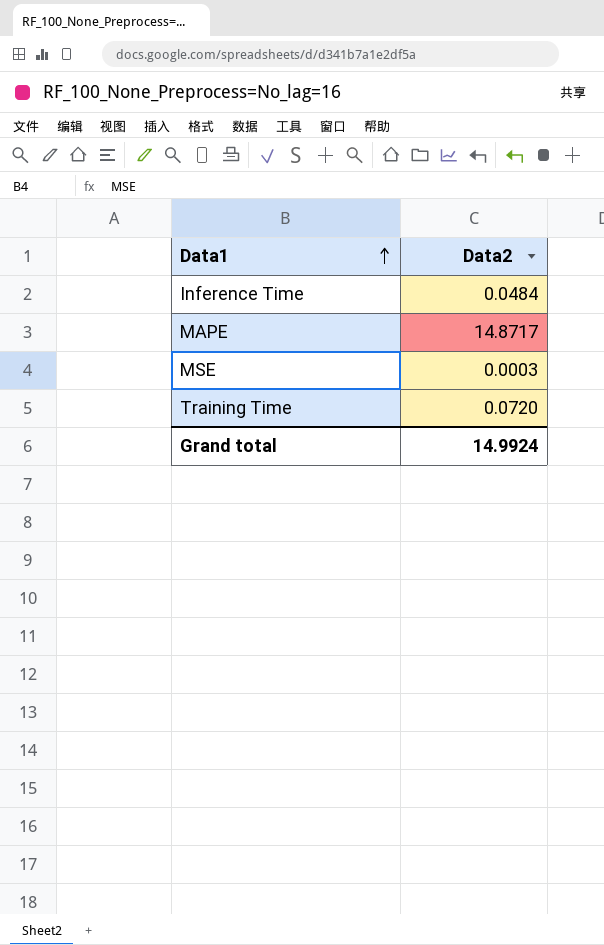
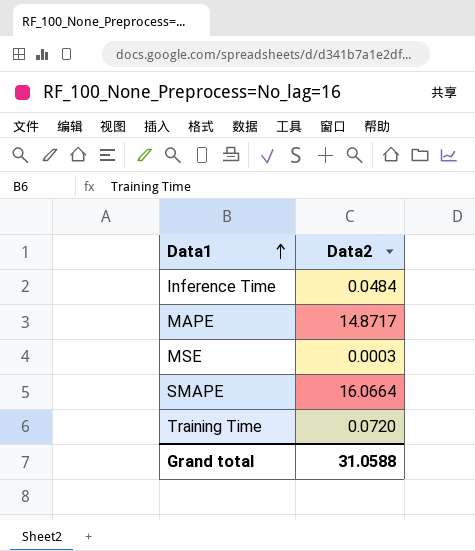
row SMAPE: none -> 16.0664
Grand total | Data2: 14.9924 -> 31.0588

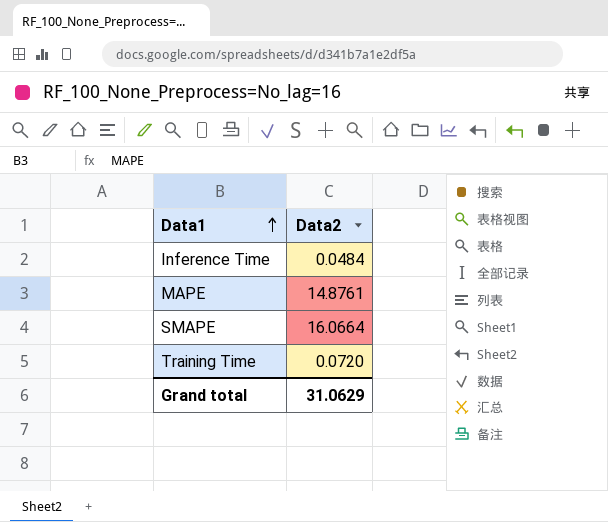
row MSE: 0.0003 -> none
MAPE | Data2: 14.8717 -> 14.8761
Grand total | Data2: 31.0588 -> 31.0629

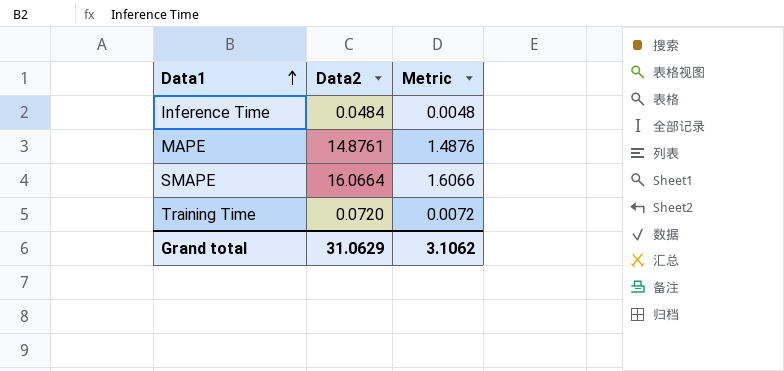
column Metric | formula: none -> [Data2] * 0.1

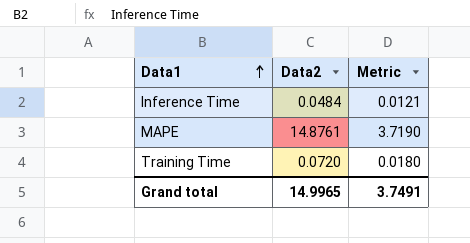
column Metric | formula: [Data2] * 0.1 -> [Data2] * 0.25
row SMAPE: 16.0664 | 1.6066 -> none
Grand total | Data2: 31.0629 -> 14.9965
Grand total | Metric: 3.1062 -> 3.7491

